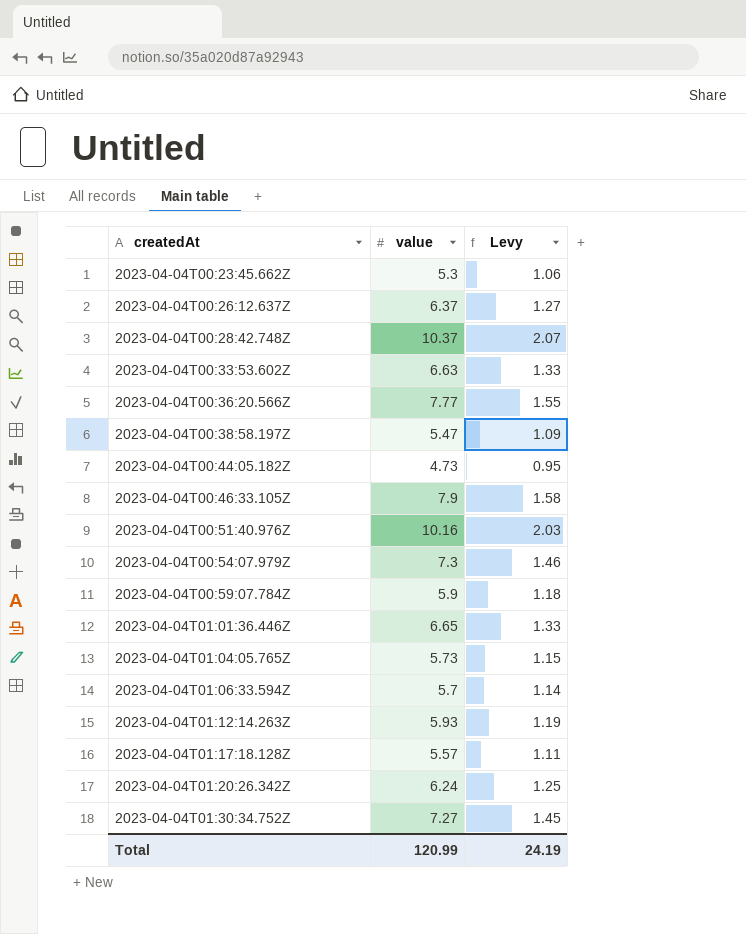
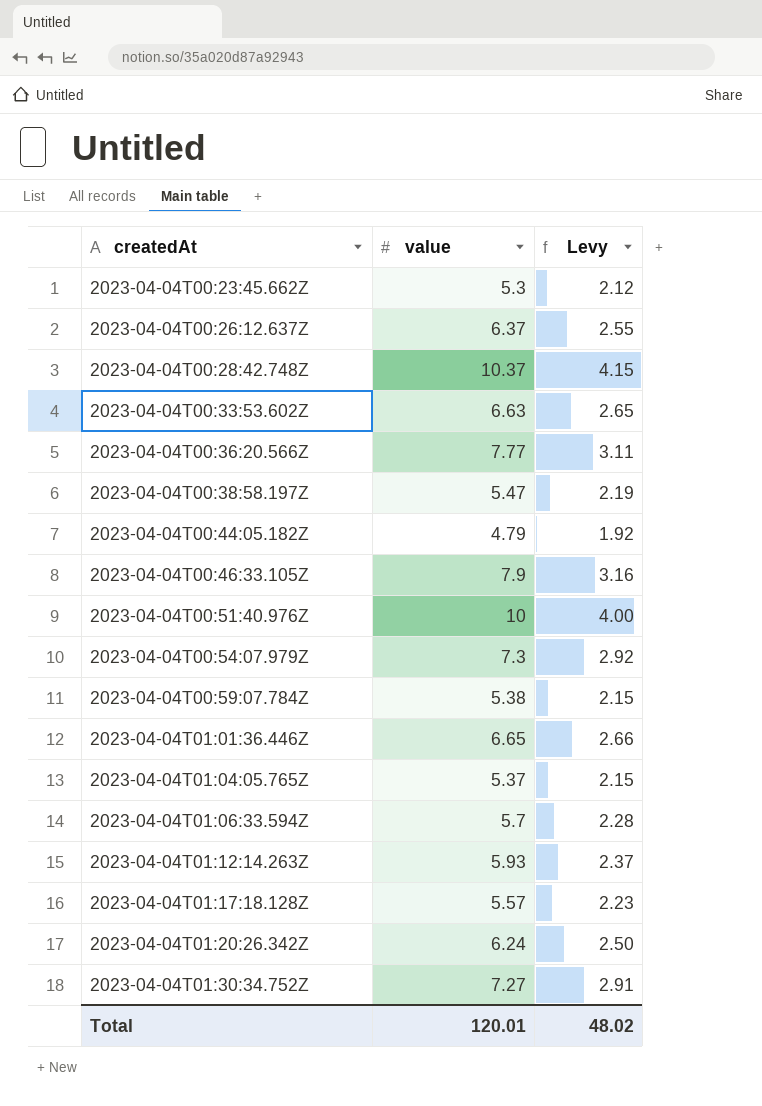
column Levy | formula: [value] * 0.2 -> [value] * 0.4
2023-04-04T00:44:05.182Z | value: 4.73 -> 4.79
2023-04-04T00:51:40.976Z | value: 10.16 -> 10
2023-04-04T00:59:07.784Z | value: 5.9 -> 5.38
2023-04-04T01:04:05.765Z | value: 5.73 -> 5.37
Total | value: 120.99 -> 120.01
Total | Levy: 24.19 -> 48.02

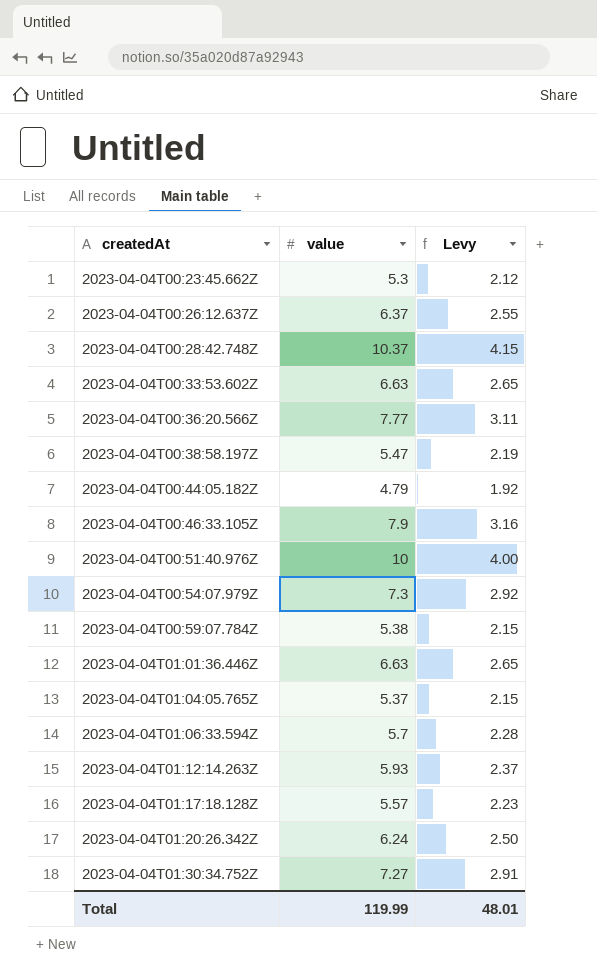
2023-04-04T01:01:36.446Z | value: 6.65 -> 6.63
2023-04-04T01:01:36.446Z | Levy: 2.66 -> 2.65
Total | value: 120.01 -> 119.99
Total | Levy: 48.02 -> 48.01

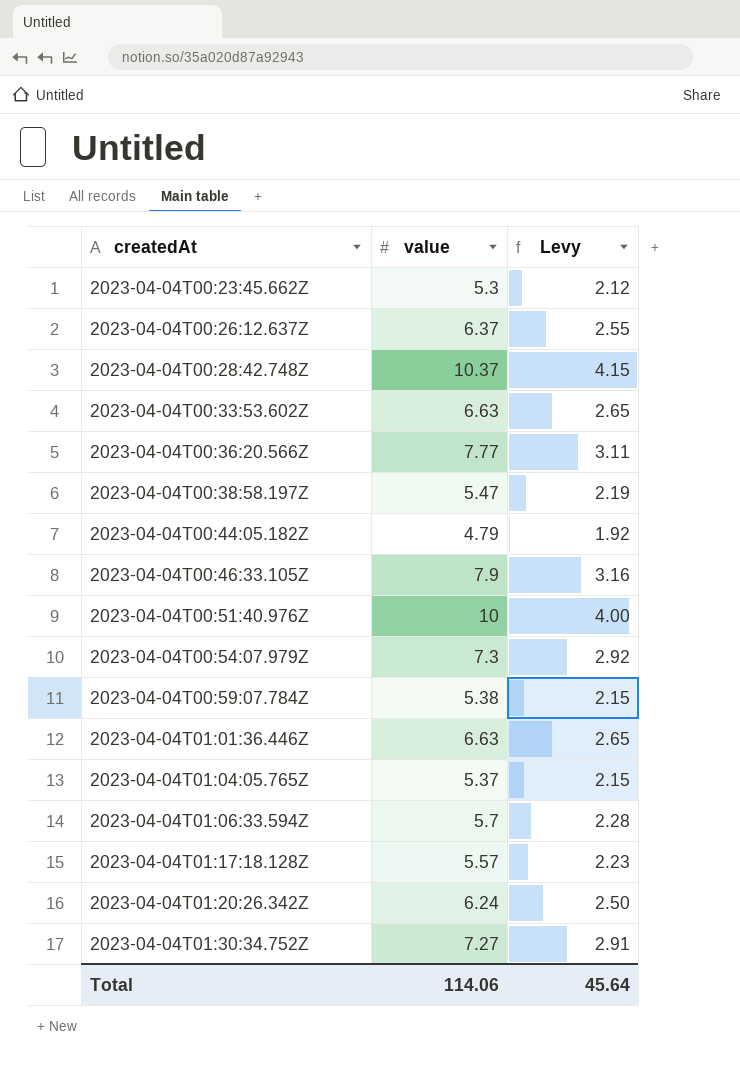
row 2023-04-04T01:12:14.263Z: 5.93 | 2.37 -> none
Total | value: 119.99 -> 114.06
Total | Levy: 48.01 -> 45.64

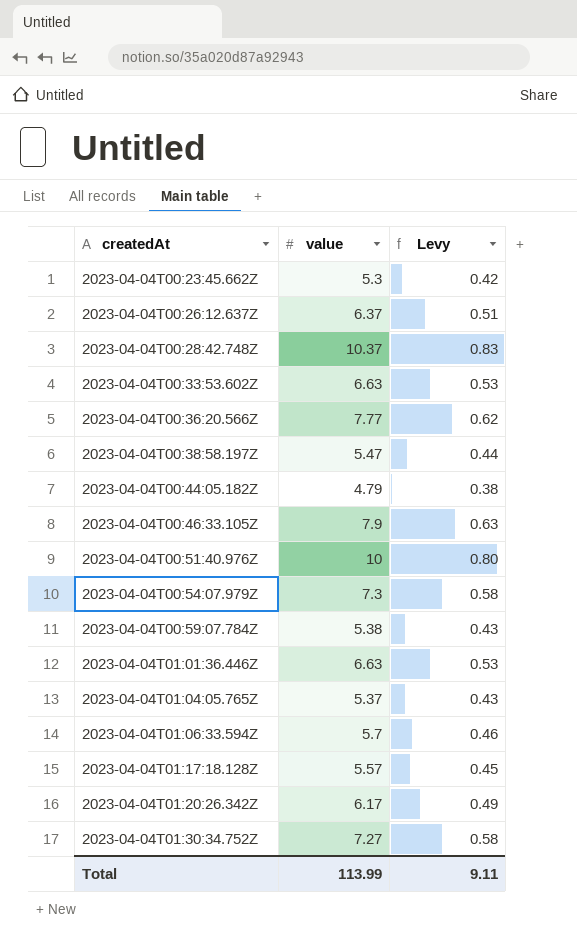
column Levy | formula: [value] * 0.4 -> [value] * 0.08
2023-04-04T01:20:26.342Z | value: 6.24 -> 6.17
Total | value: 114.06 -> 113.99
Total | Levy: 45.64 -> 9.11

